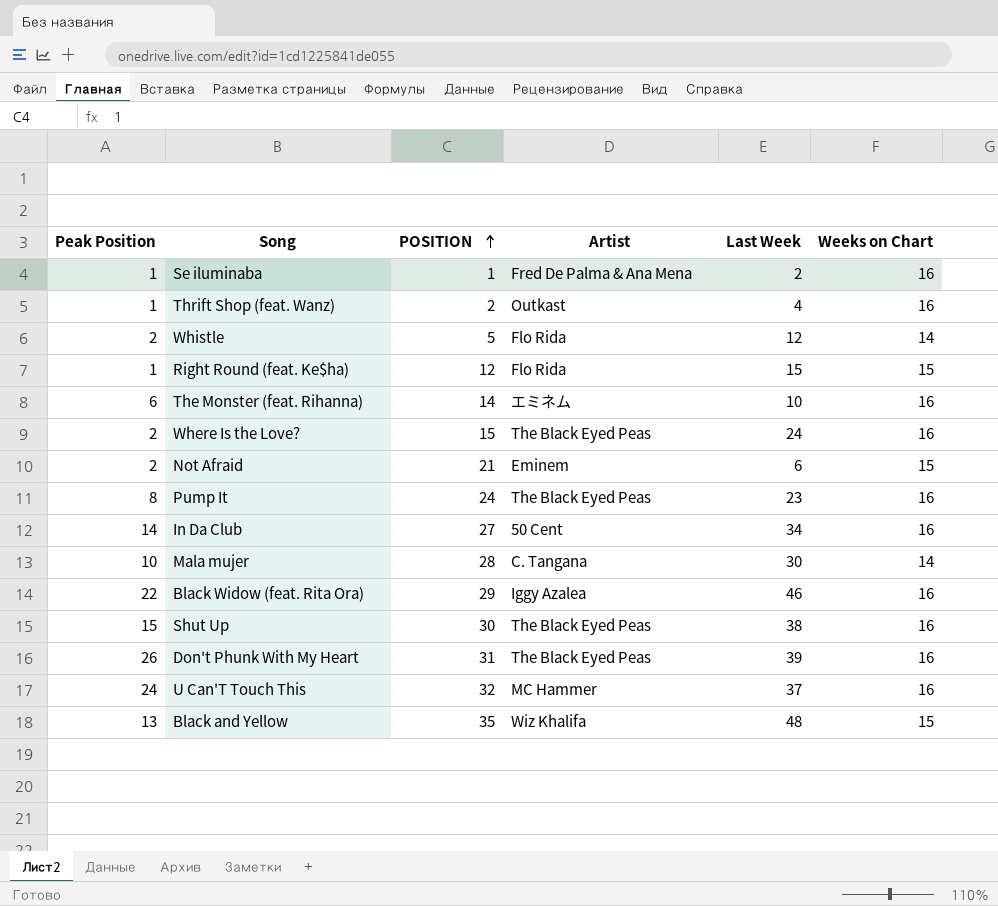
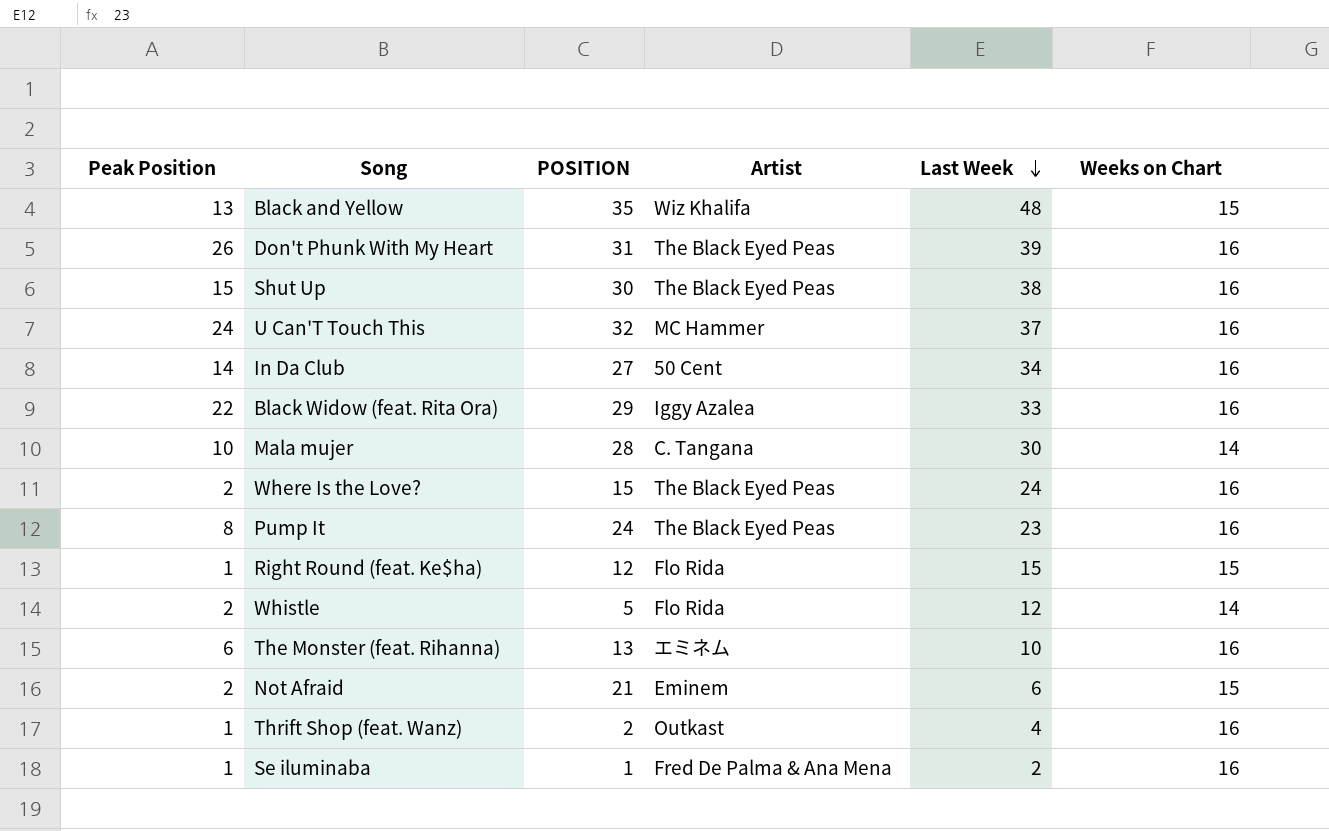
row order: POSITION ascending -> Last Week descending
Black Widow (feat. Rita Ora) | Last Week: 46 -> 33
The Monster (feat. Rihanna) | POSITION: 14 -> 13

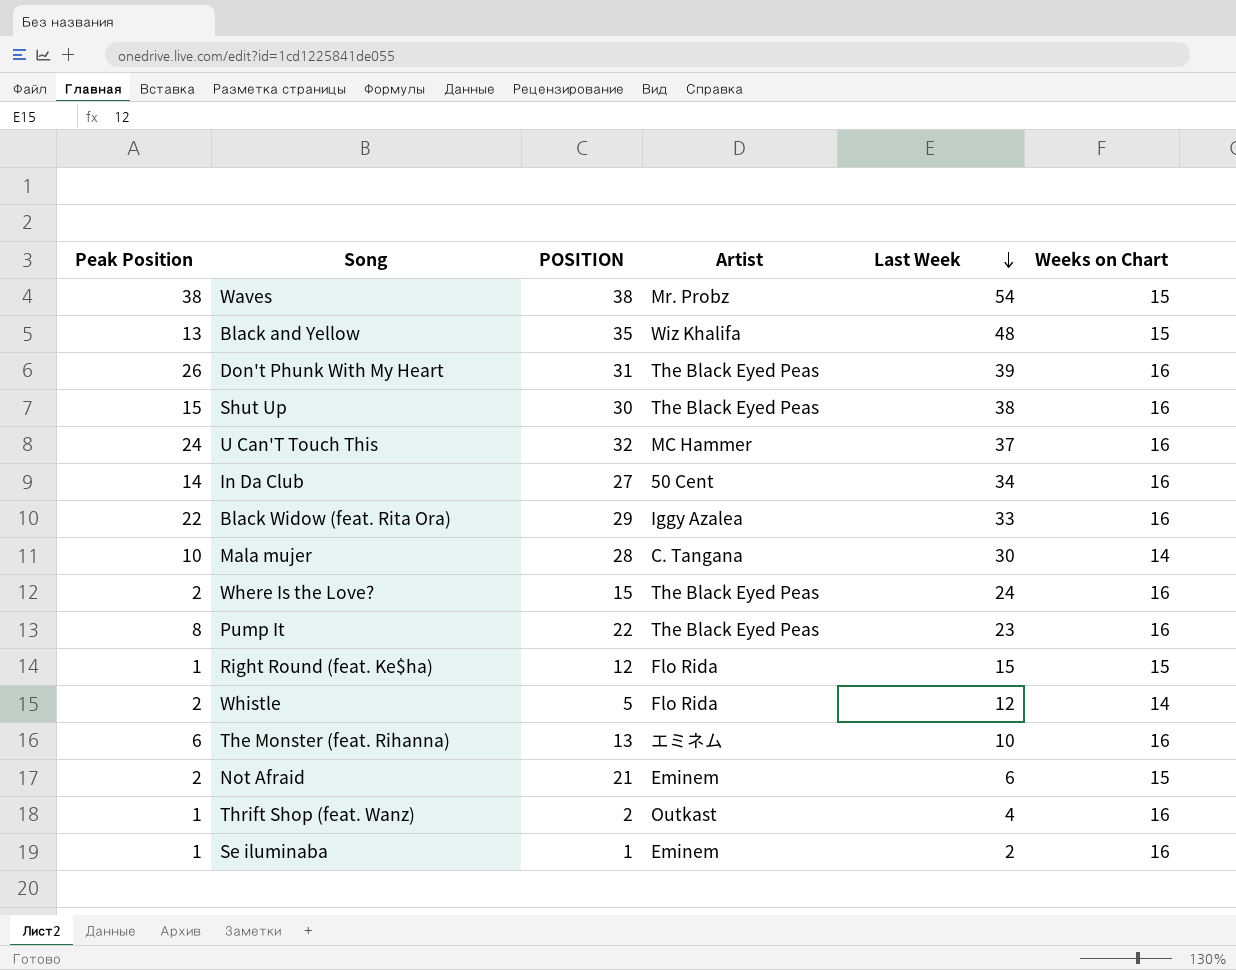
row Waves: none -> 38 | 38 | Mr. Probz | 54 | 15
Pump It | POSITION: 24 -> 22
Se iluminaba | Artist: Fred De Palma & Ana Mena -> Eminem

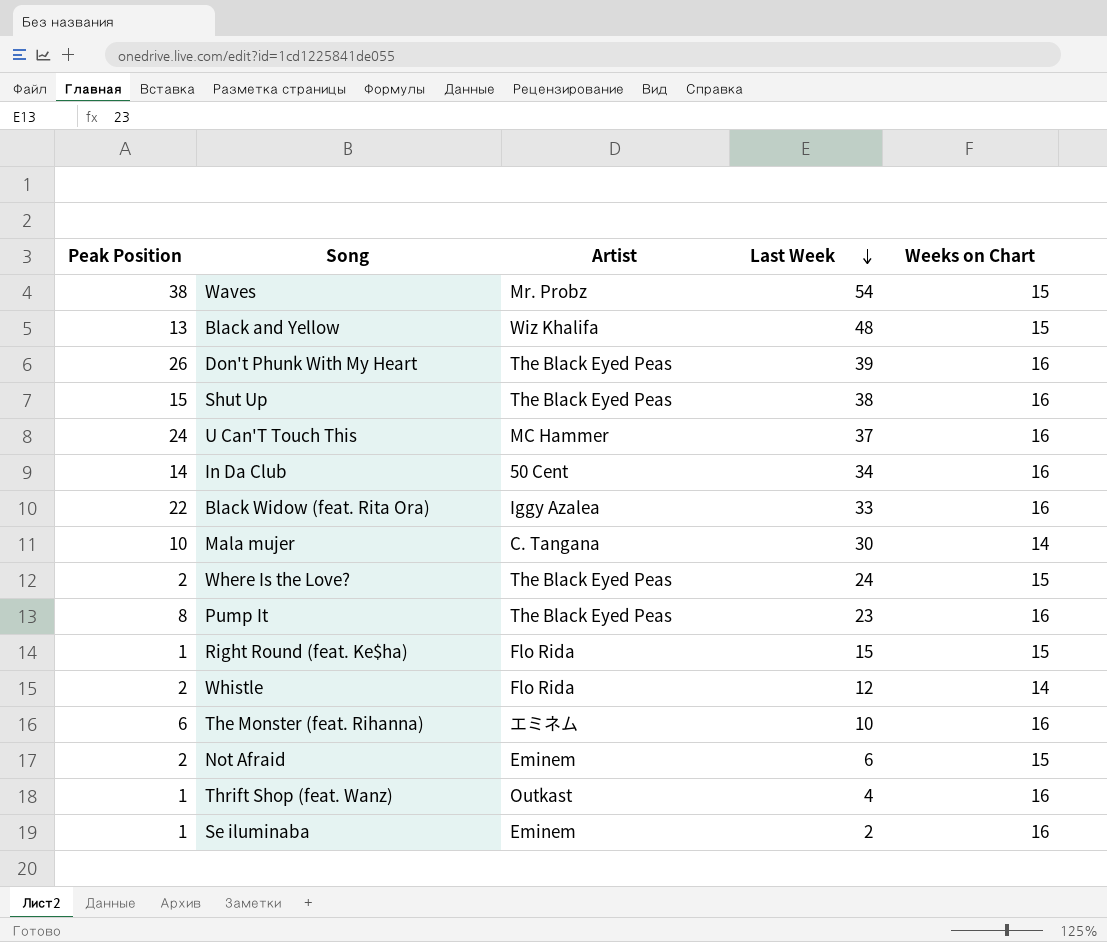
column POSITION | position: 3 -> none
Where Is the Love? | Weeks on Chart: 16 -> 15

